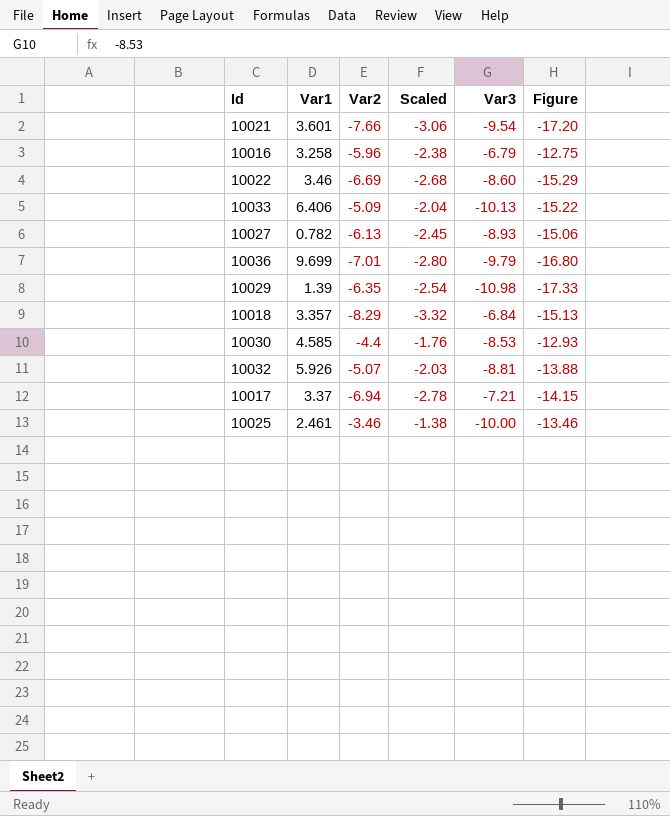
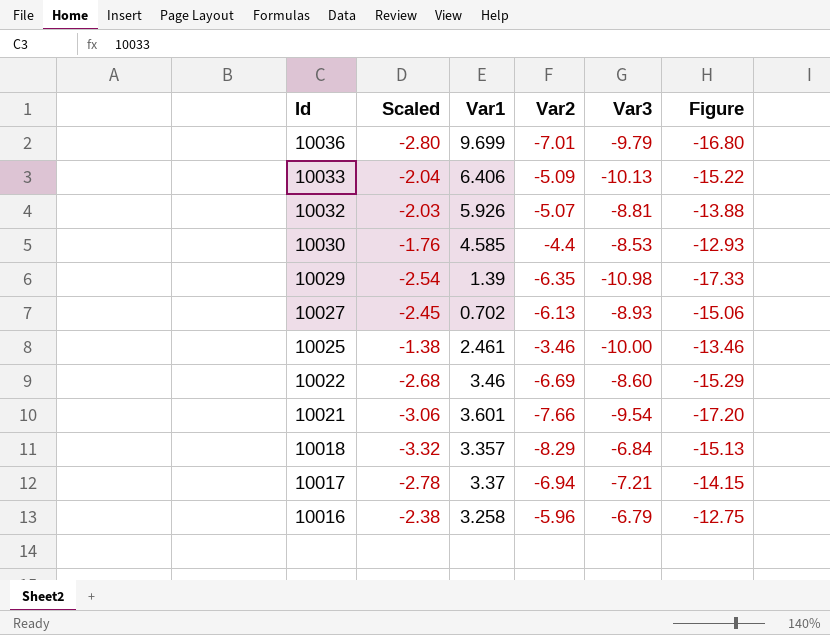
row order: none -> Id descending
column Scaled | position: 4 -> 2
10027 | Var1: 0.782 -> 0.702

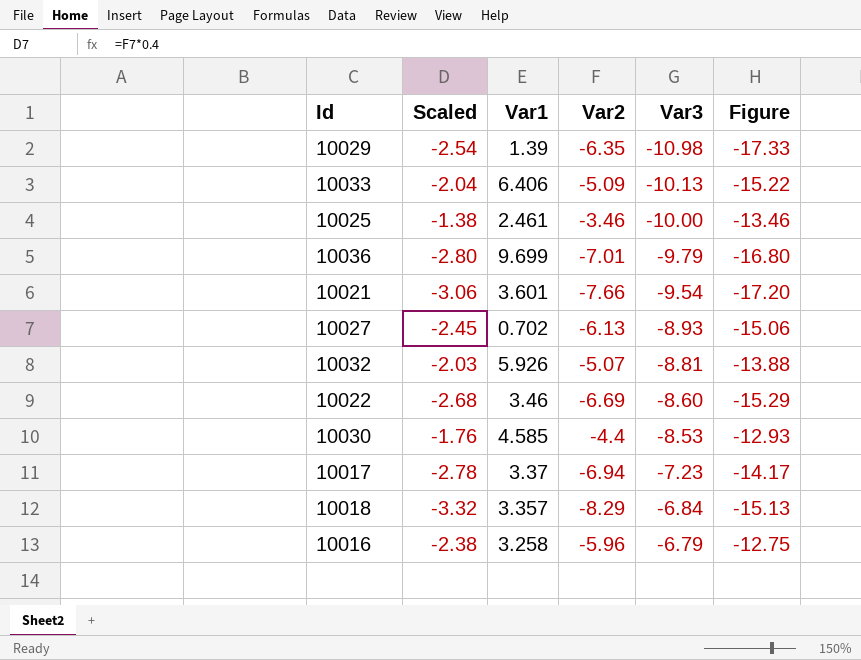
row order: Id descending -> Var3 ascending
10017 | Var3: -7.21 -> -7.23
10017 | Figure: -14.15 -> -14.17

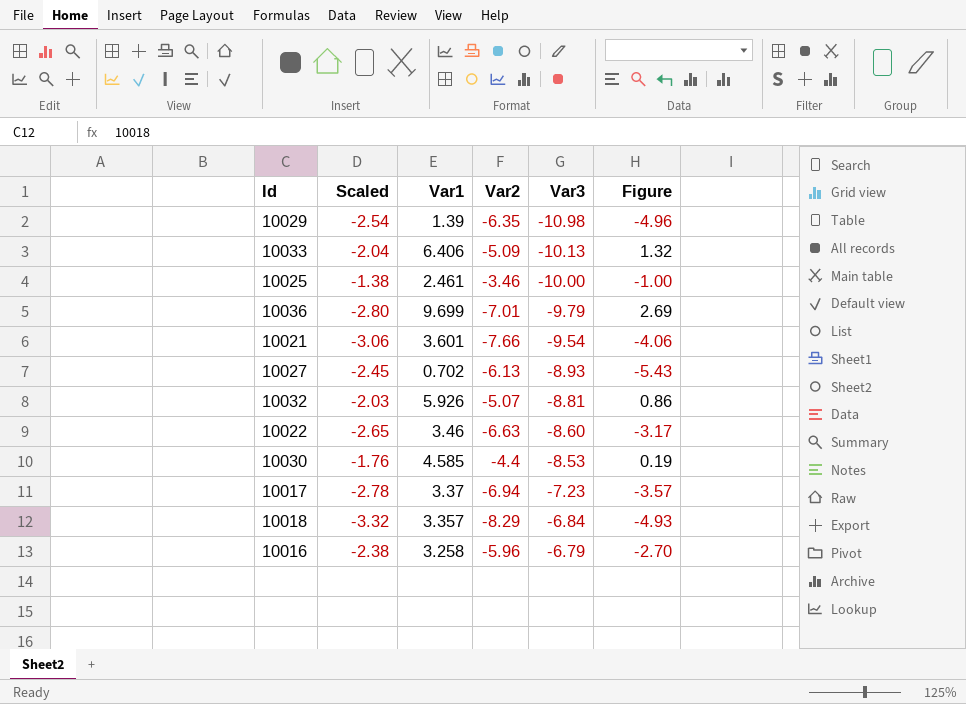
column Figure | formula: [Var2] + [Var3] -> [Var1] + [Var2]
10022 | Scaled: -2.68 -> -2.65
10022 | Var2: -6.69 -> -6.63

